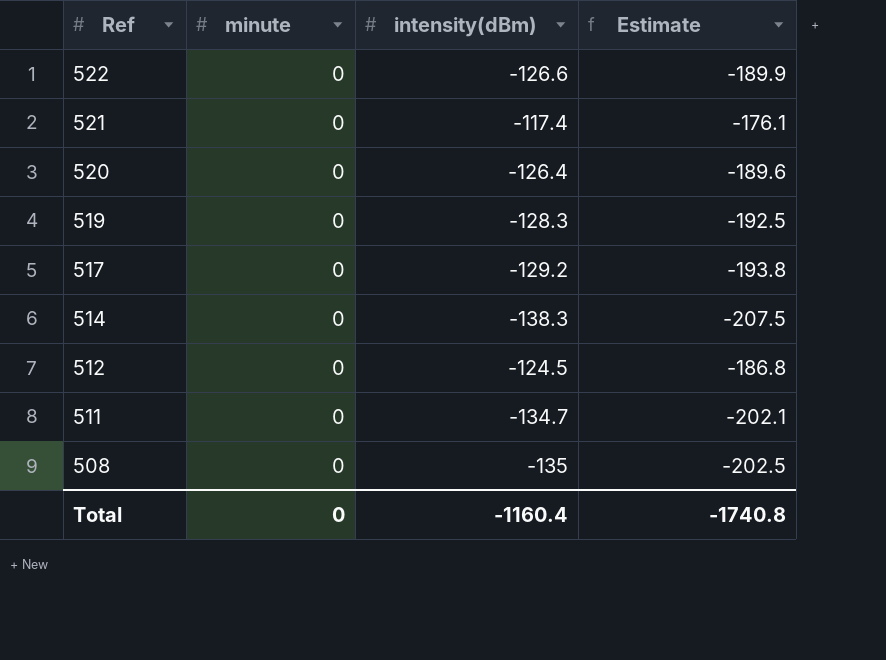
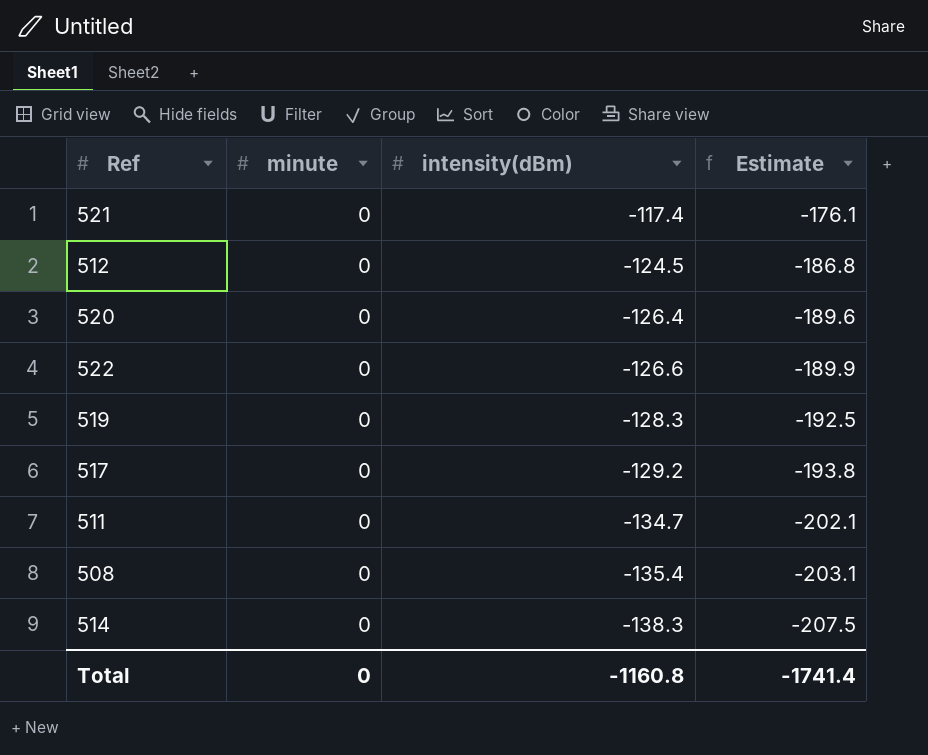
row order: Ref descending -> intensity(dBm) descending
508 | intensity(dBm): -135 -> -135.4
508 | Estimate: -202.5 -> -203.1
Total | intensity(dBm): -1160.4 -> -1160.8
Total | Estimate: -1740.8 -> -1741.4

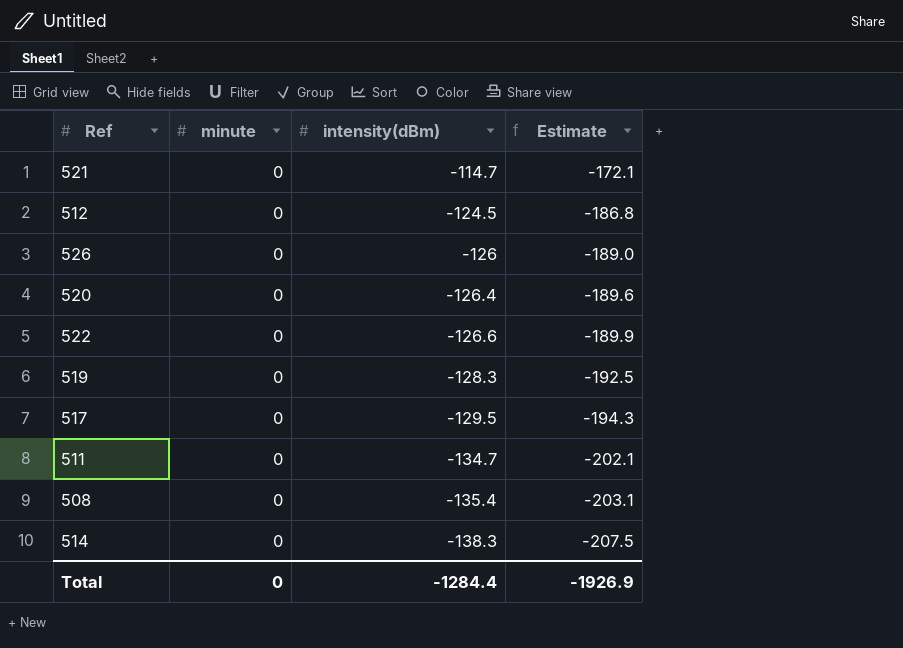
521 | intensity(dBm): -117.4 -> -114.7
521 | Estimate: -176.1 -> -172.1
row 526: none -> 0 | -126 | -189.0
517 | intensity(dBm): -129.2 -> -129.5
517 | Estimate: -193.8 -> -194.3
Total | intensity(dBm): -1160.8 -> -1284.4
Total | Estimate: -1741.4 -> -1926.9

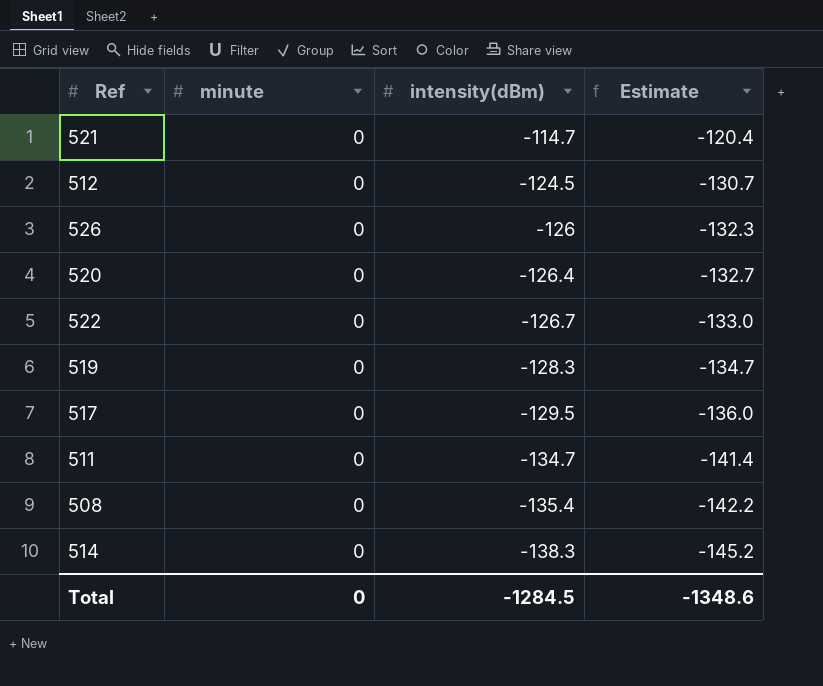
column Estimate | formula: [intensity(dBm)] * 1.5 -> [intensity(dBm)] * 1.05
522 | intensity(dBm): -126.6 -> -126.7
Total | intensity(dBm): -1284.4 -> -1284.5
Total | Estimate: -1926.9 -> -1348.6

